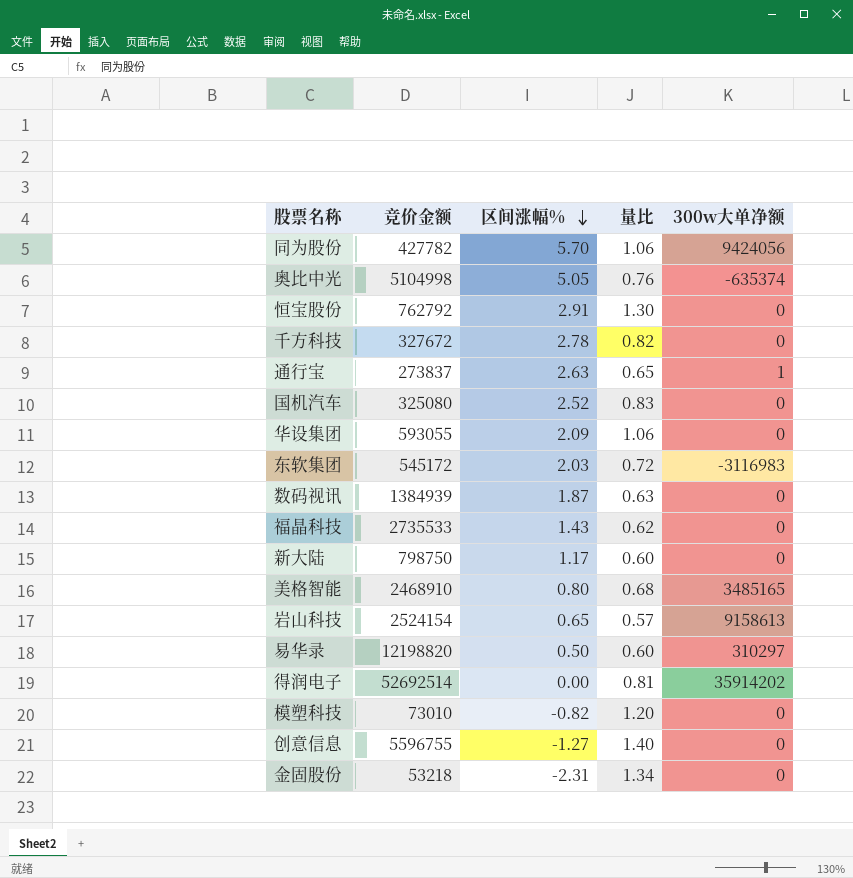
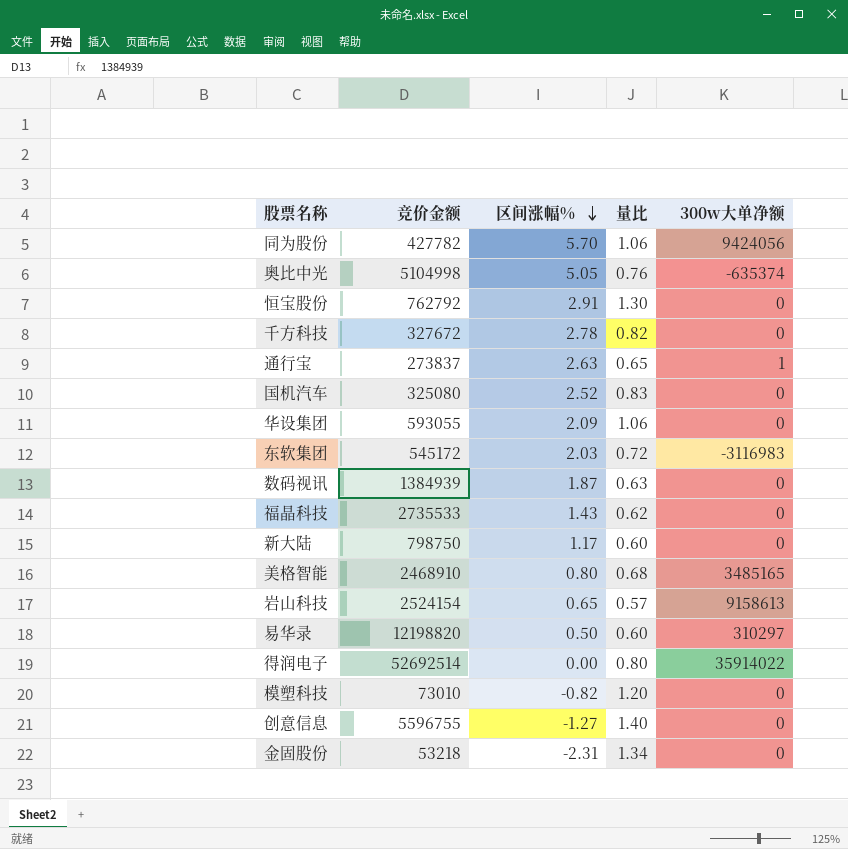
得润电子 | 量比: 0.81 -> 0.80
得润电子 | 300w大单净额: 35914202 -> 35914022

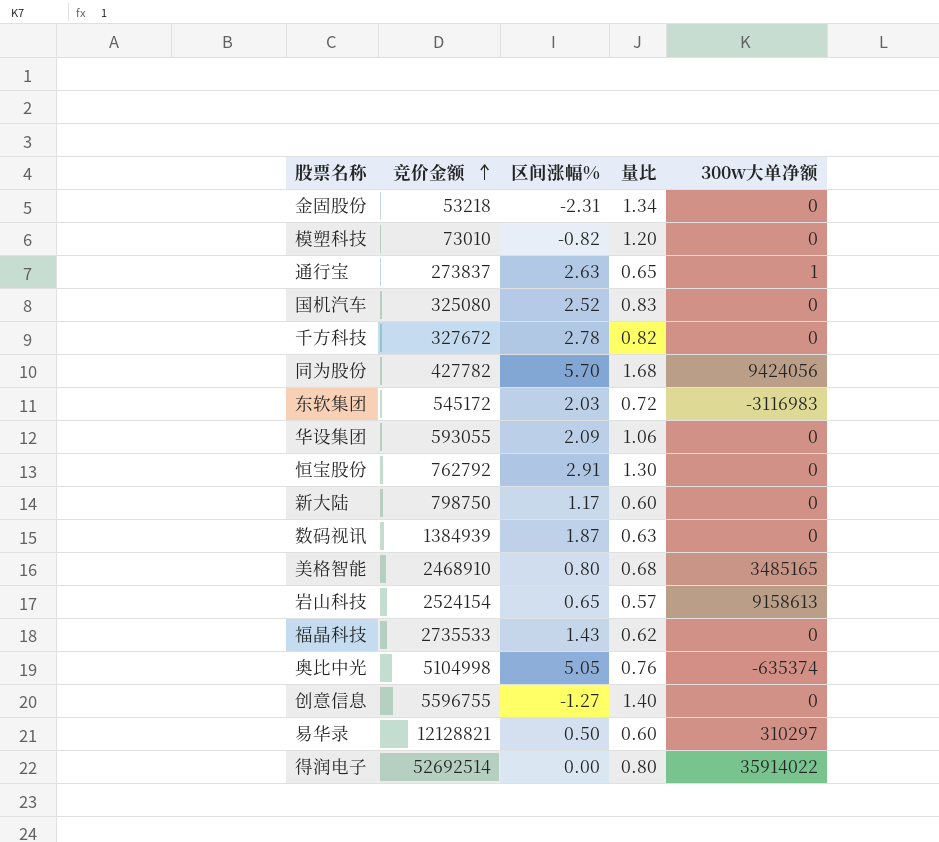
row order: 区间涨幅% descending -> 竞价金额 ascending
同为股份 | 量比: 1.06 -> 1.68
易华录 | 竞价金额: 12198820 -> 12128821

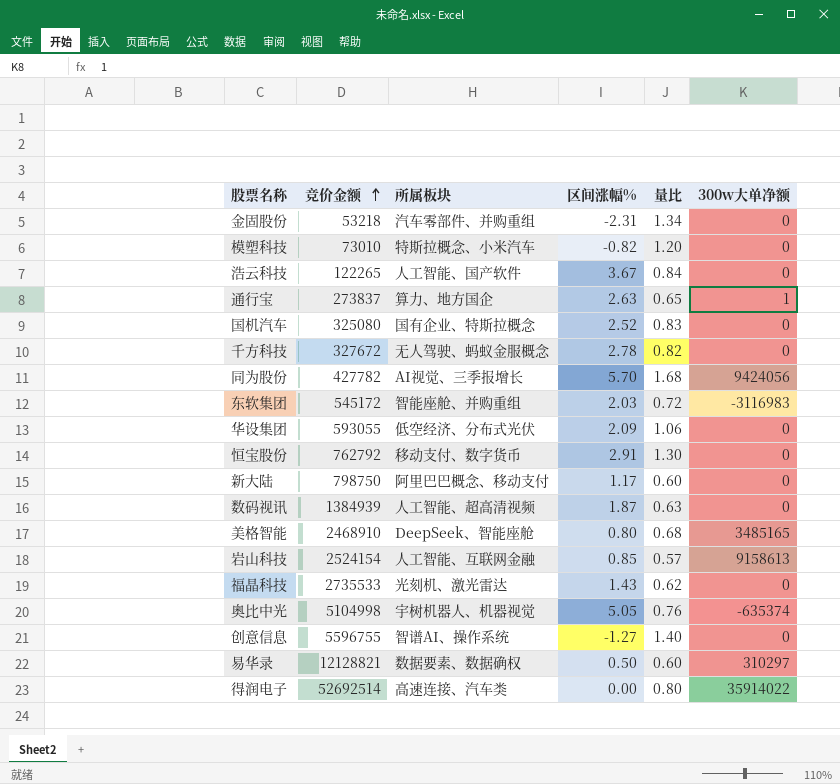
column 所属板块 | position: none -> 3
row 浩云科技: none -> 122265 | 人工智能、国产软件 | 3.67 | 0.84 | 0
岩山科技 | 区间涨幅%: 0.65 -> 0.85

